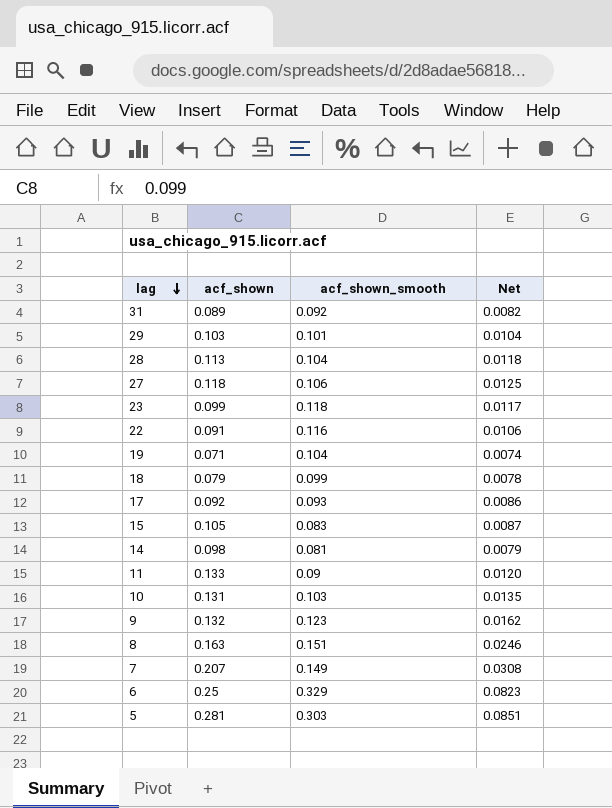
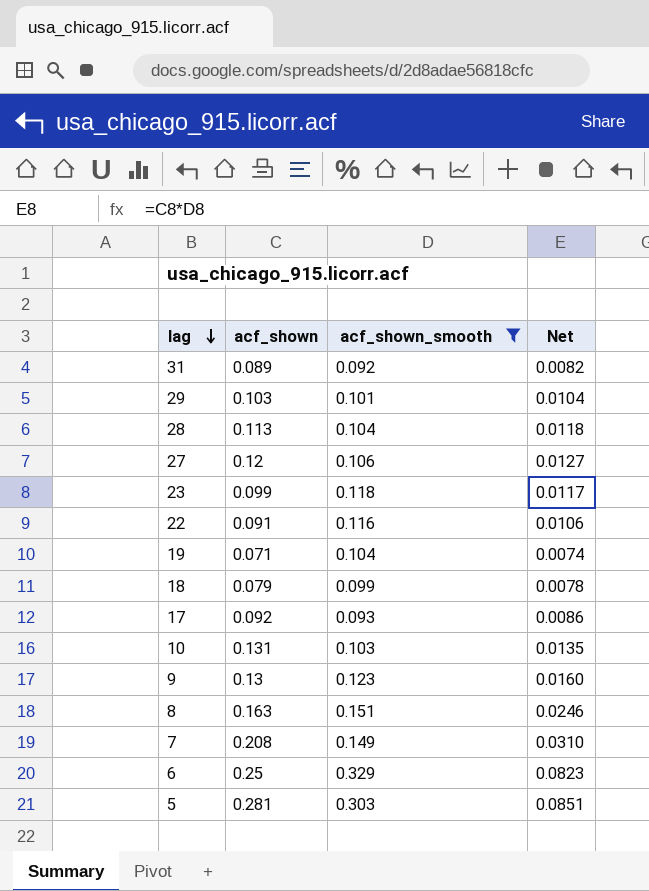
filter: none -> acf_shown_smooth >= 0.092
27 | acf_shown: 0.118 -> 0.12
27 | Net: 0.0125 -> 0.0127
9 | acf_shown: 0.132 -> 0.13
9 | Net: 0.0162 -> 0.0160
7 | acf_shown: 0.207 -> 0.208
7 | Net: 0.0308 -> 0.0310

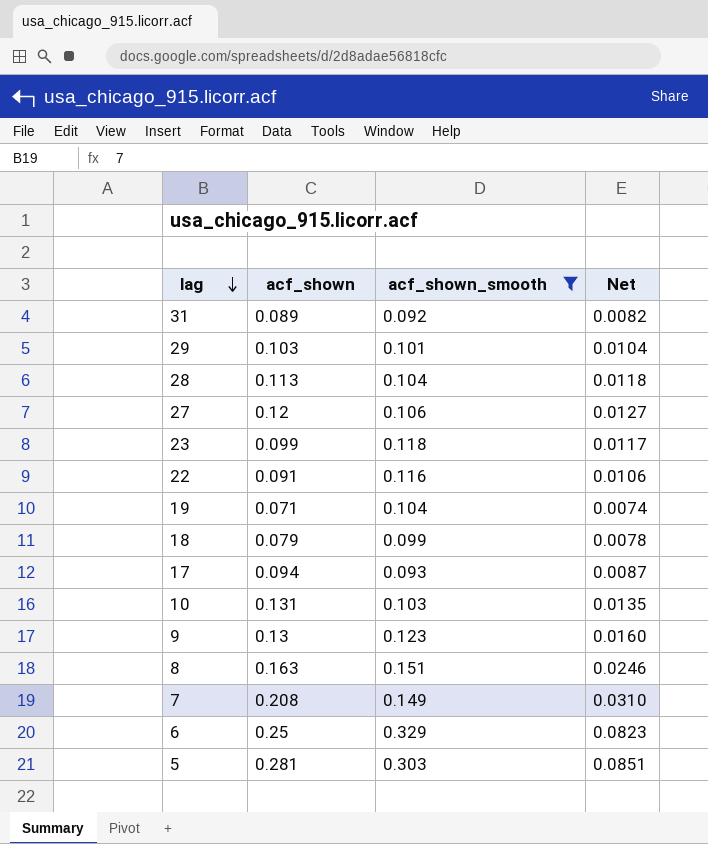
17 | acf_shown: 0.092 -> 0.094
17 | Net: 0.0086 -> 0.0087

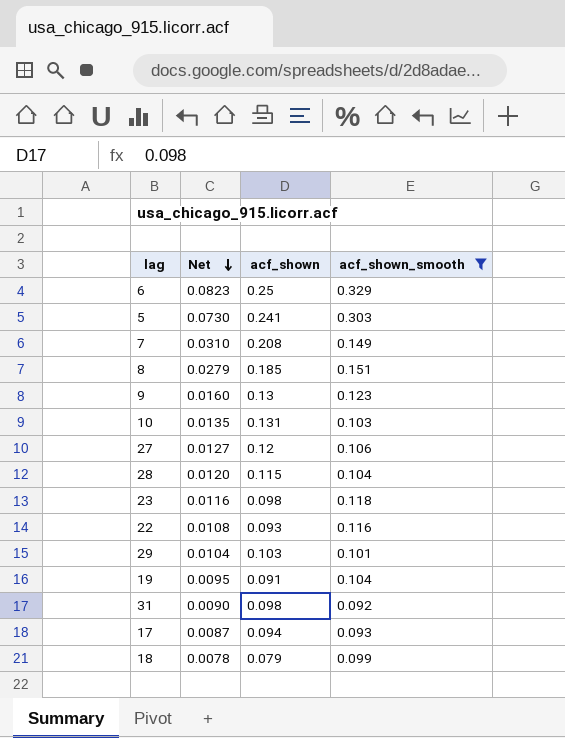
row order: lag descending -> Net descending
column Net | position: 4 -> 2
5 | Net: 0.0851 -> 0.0730
5 | acf_shown: 0.281 -> 0.241
8 | Net: 0.0246 -> 0.0279
8 | acf_shown: 0.163 -> 0.185
28 | Net: 0.0118 -> 0.0120
28 | acf_shown: 0.113 -> 0.115
23 | Net: 0.0117 -> 0.0116
23 | acf_shown: 0.099 -> 0.098
22 | Net: 0.0106 -> 0.0108
22 | acf_shown: 0.091 -> 0.093
19 | Net: 0.0074 -> 0.0095
19 | acf_shown: 0.071 -> 0.091
31 | Net: 0.0082 -> 0.0090
31 | acf_shown: 0.089 -> 0.098

